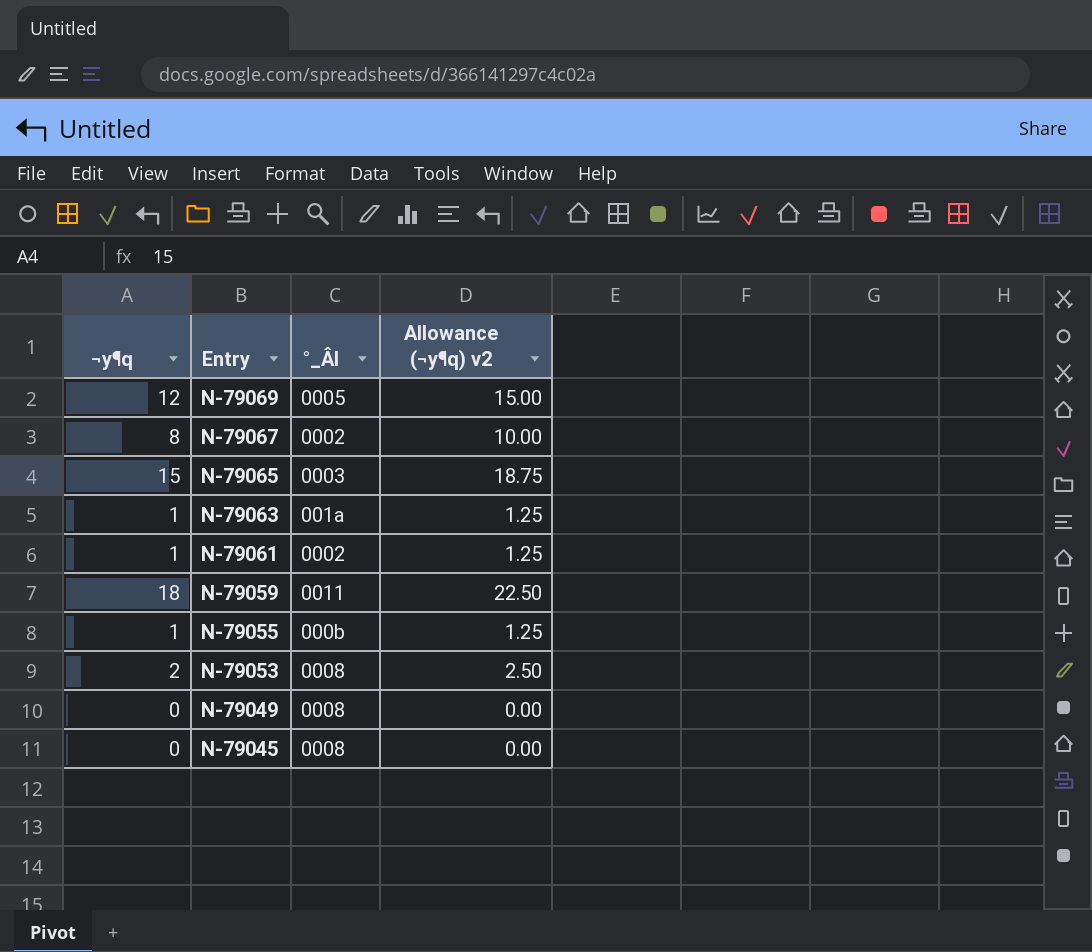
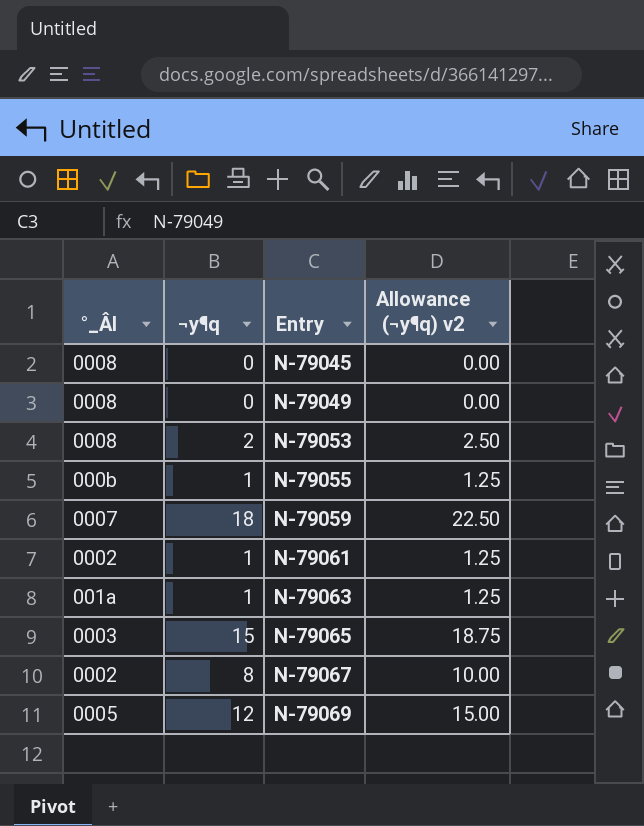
row order: Entry descending -> Entry ascending
column °_ÂI | position: 3 -> 1
N-79059 | °_ÂI: 0011 -> 0007

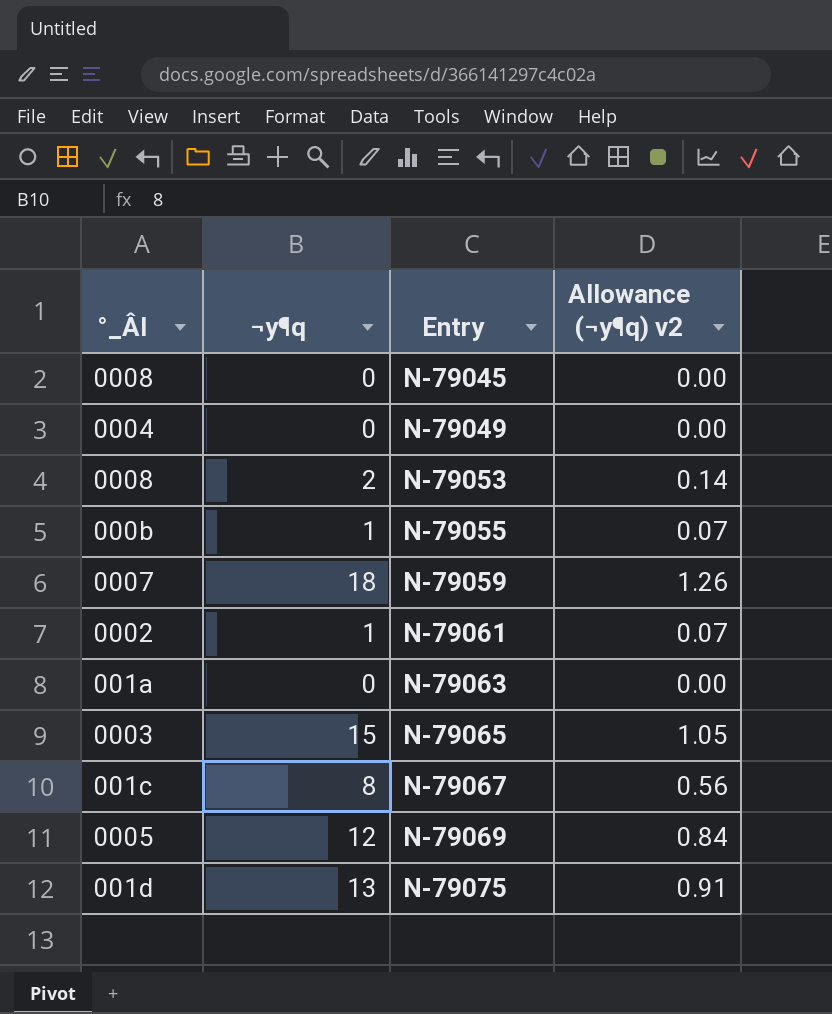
column Allowance (¬y¶q) v2 | formula: [¬y¶q] * 1.25 -> [¬y¶q] * 0.07
N-79049 | °_ÂI: 0008 -> 0004
N-79063 | ¬y¶q: 1 -> 0
N-79067 | °_ÂI: 0002 -> 001c
row N-79075: none -> 001d | 13 | 0.91

